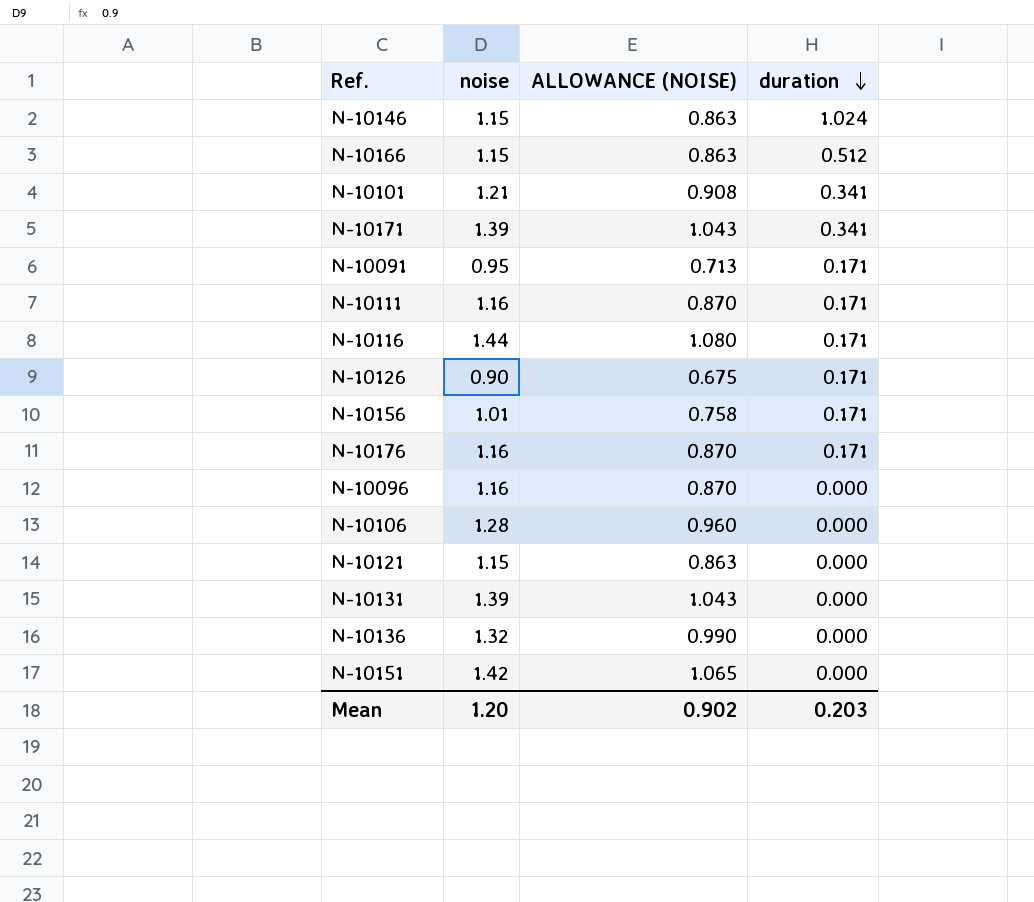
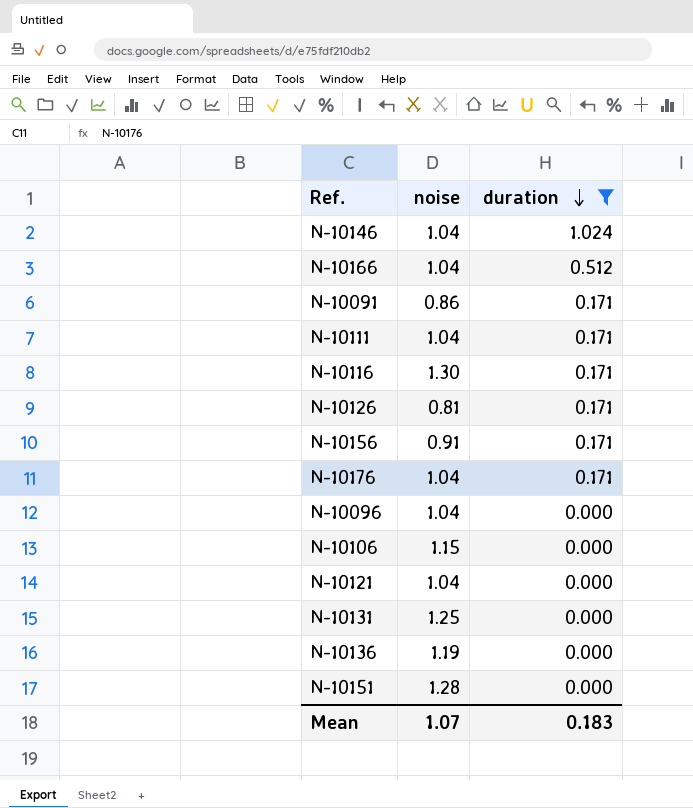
filter: none -> duration != 0.341
column ALLOWANCE (NOISE) | formula: [noise] * 0.75 -> none
N-10146 | noise: 1.15 -> 1.04
N-10166 | noise: 1.15 -> 1.04
N-10091 | noise: 0.95 -> 0.86
N-10111 | noise: 1.16 -> 1.04
N-10116 | noise: 1.44 -> 1.30
N-10126 | noise: 0.90 -> 0.81
N-10156 | noise: 1.01 -> 0.91
N-10176 | noise: 1.16 -> 1.04
N-10096 | noise: 1.16 -> 1.04
N-10106 | noise: 1.28 -> 1.15
N-10121 | noise: 1.15 -> 1.04
N-10131 | noise: 1.39 -> 1.25
N-10136 | noise: 1.32 -> 1.19
N-10151 | noise: 1.42 -> 1.28
Mean | noise: 1.20 -> 1.07
Mean | duration: 0.203 -> 0.183

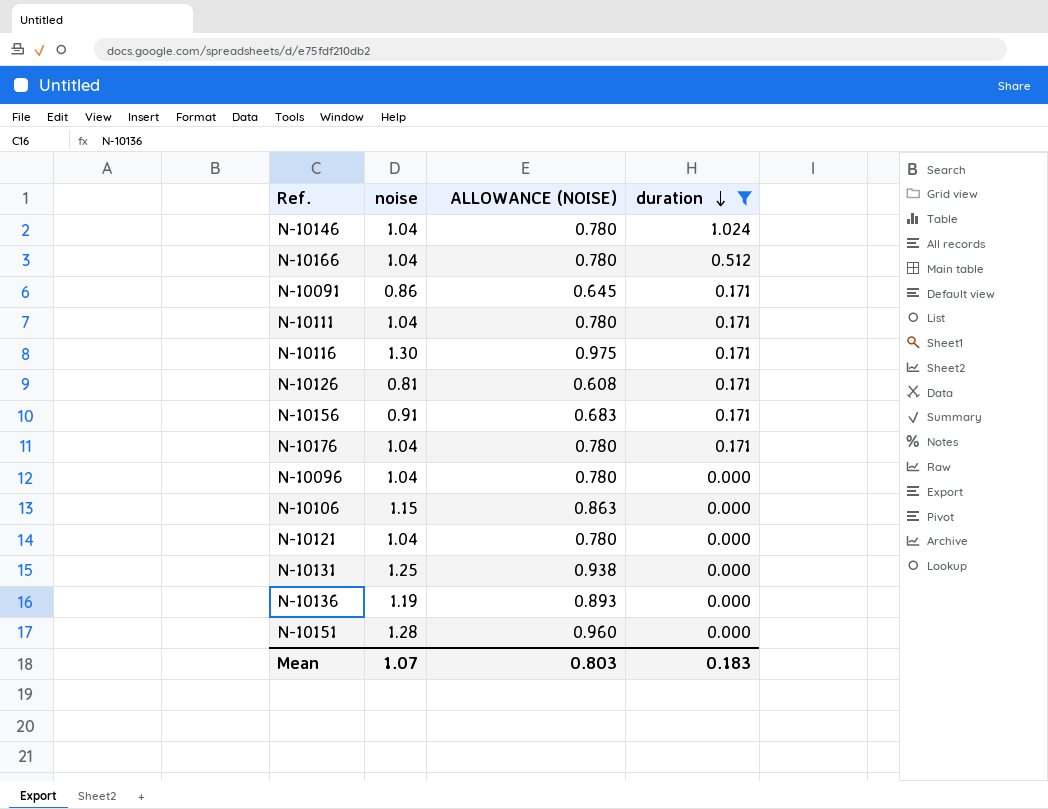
column ALLOWANCE (NOISE) | formula: none -> [noise] * 0.75

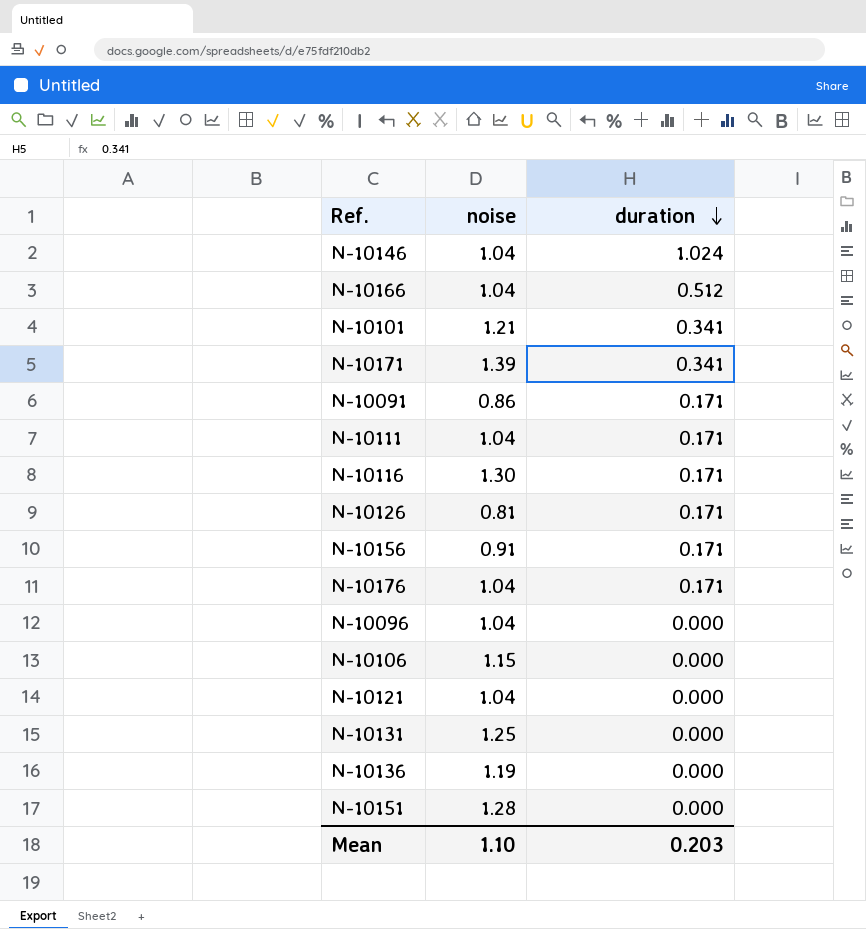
filter: duration != 0.341 -> none
column ALLOWANCE (NOISE) | formula: [noise] * 0.75 -> none
Mean | noise: 1.07 -> 1.10
Mean | duration: 0.183 -> 0.203

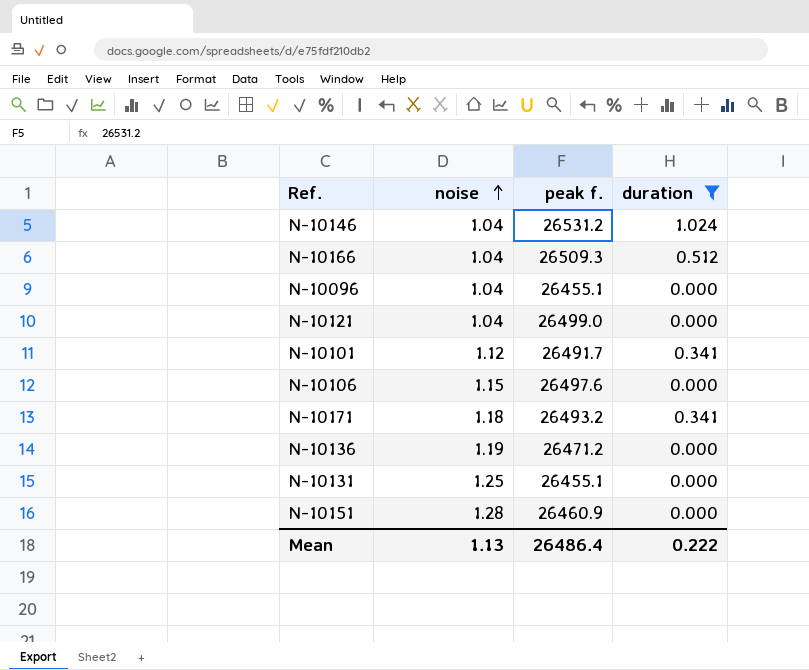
filter: none -> duration != 0.171
row order: duration descending -> noise ascending
column peak f. | position: none -> 3
N-10101 | noise: 1.21 -> 1.12
N-10171 | noise: 1.39 -> 1.18
Mean | noise: 1.10 -> 1.13
Mean | duration: 0.203 -> 0.222

